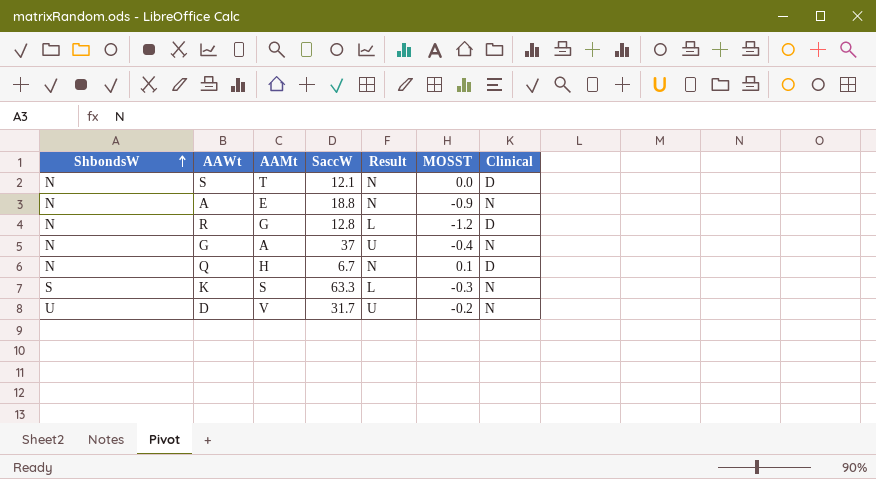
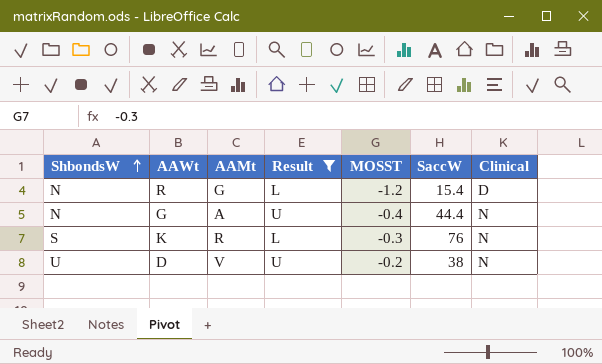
filter: none -> Result != N
column SaccW | position: 4 -> 6
R | SaccW: 12.8 -> 15.4
G | SaccW: 37 -> 44.4
K | AAMt: S -> R
K | SaccW: 63.3 -> 76
D | SaccW: 31.7 -> 38

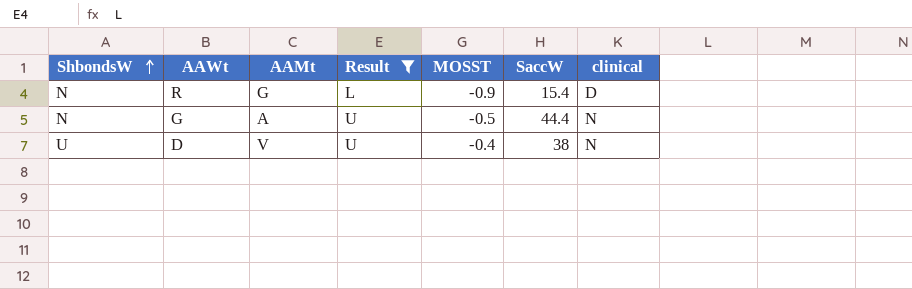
column name: Clinical -> clinical
row K: S | R | L | -0.3 | 76 | N -> none
R | MOSST: -1.2 -> -0.9
G | MOSST: -0.4 -> -0.5
D | MOSST: -0.2 -> -0.4

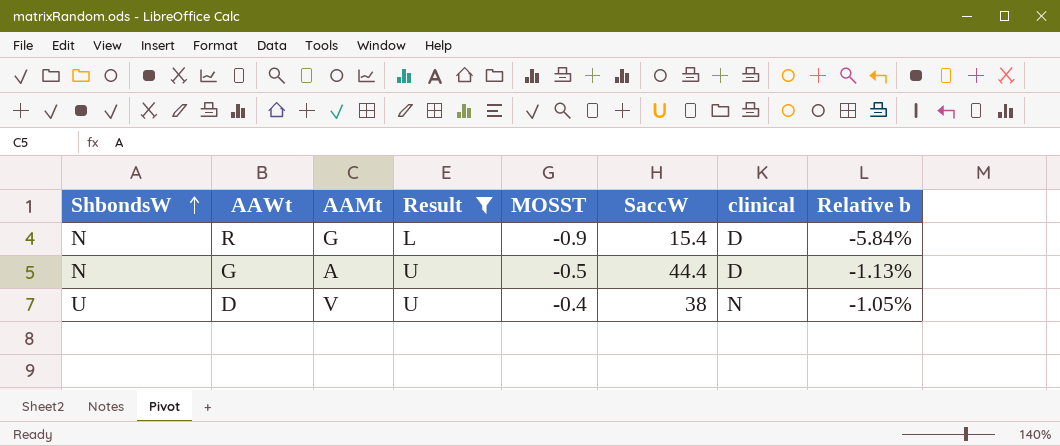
column Relative b | formula: none -> [MOSST] / [SaccW]
G | clinical: N -> D

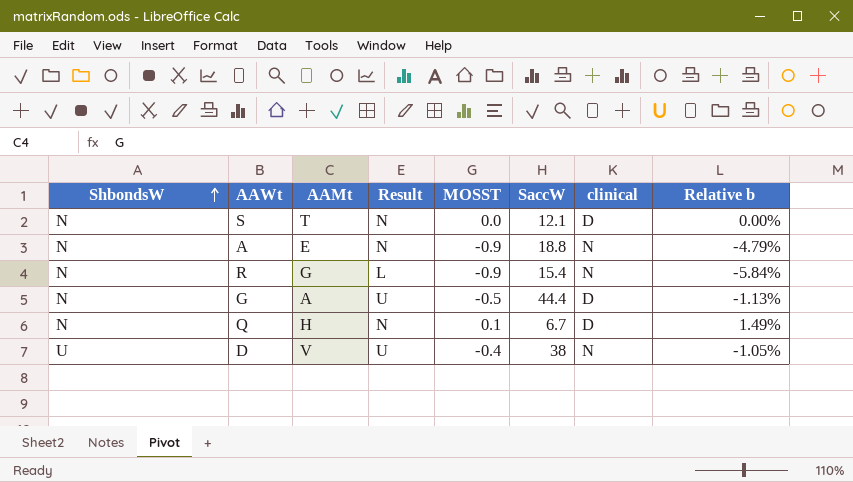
filter: Result != N -> none
R | clinical: D -> N

